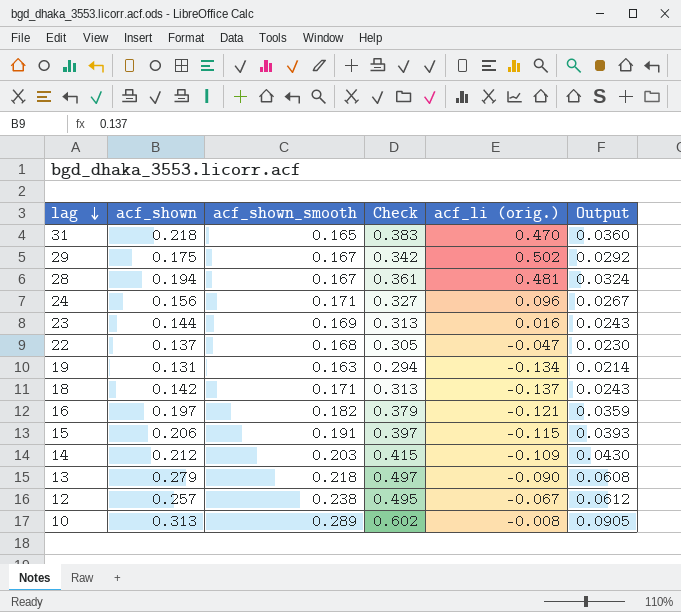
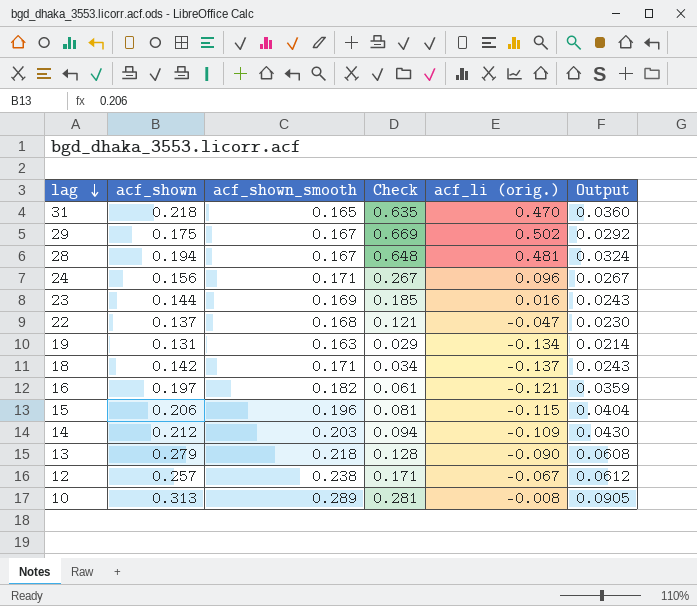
column Check | formula: [acf_shown] + [acf_shown_smooth] -> [acf_shown_smooth] + [acf_li (orig.)]
15 | acf_shown_smooth: 0.191 -> 0.196
15 | Output: 0.0393 -> 0.0404

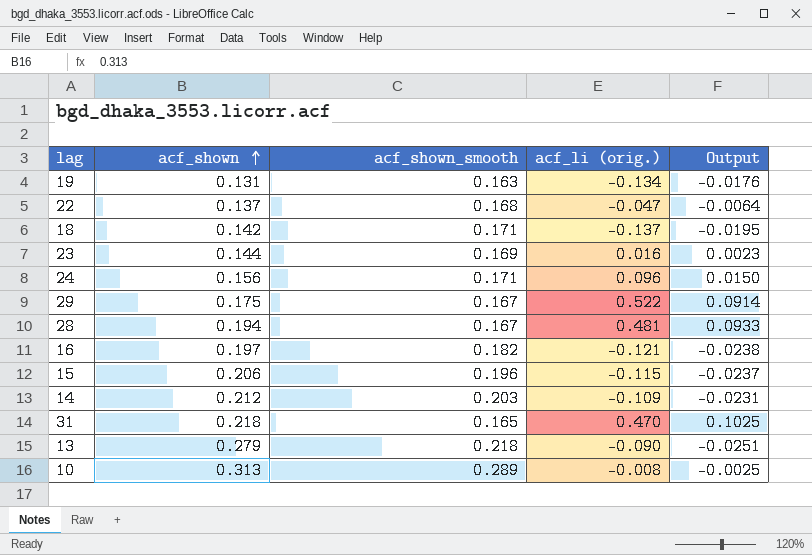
row order: lag descending -> acf_shown ascending
column Check | formula: [acf_shown_smooth] + [acf_li (orig.)] -> none
column Output | formula: [acf_shown] * [acf_shown_smooth] -> [acf_shown] * [acf_li (orig.)]
row 12: 0.257 | 0.238 | 0.171 | -0.067 | 0.0612 -> none
29 | acf_li (orig.): 0.502 -> 0.522

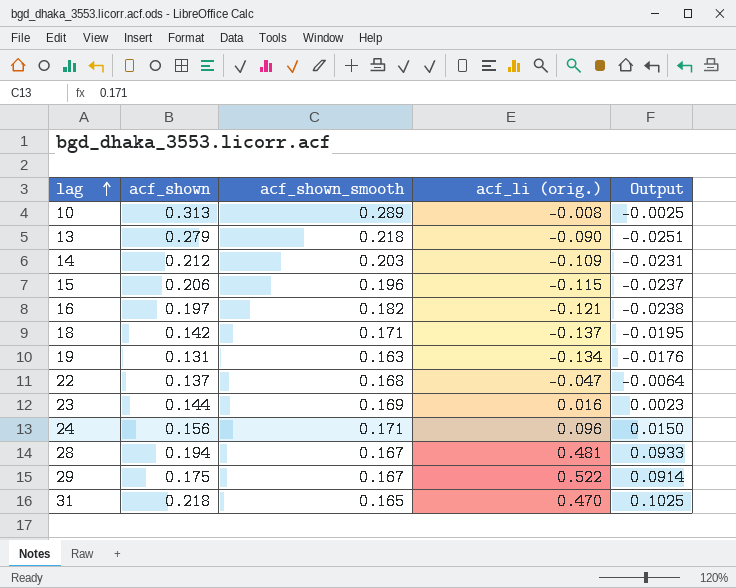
row order: acf_shown ascending -> lag ascending

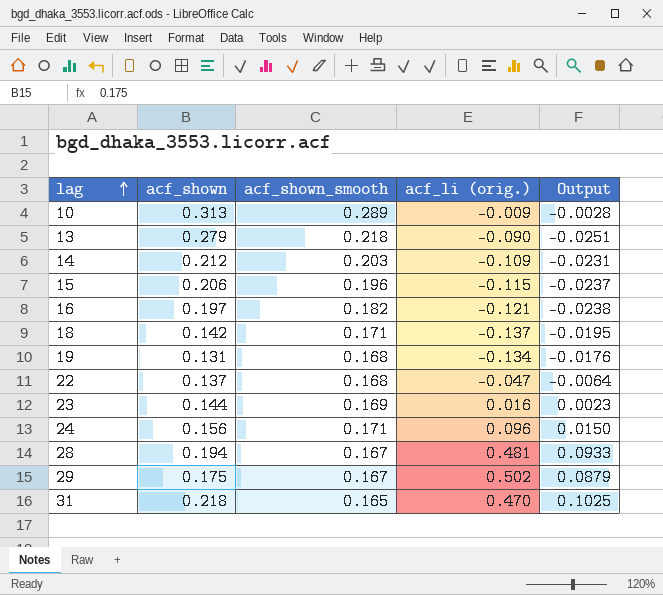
10 | acf_li (orig.): -0.008 -> -0.009
10 | Output: -0.0025 -> -0.0028
19 | acf_shown_smooth: 0.163 -> 0.168
29 | acf_li (orig.): 0.522 -> 0.502
29 | Output: 0.0914 -> 0.0879

